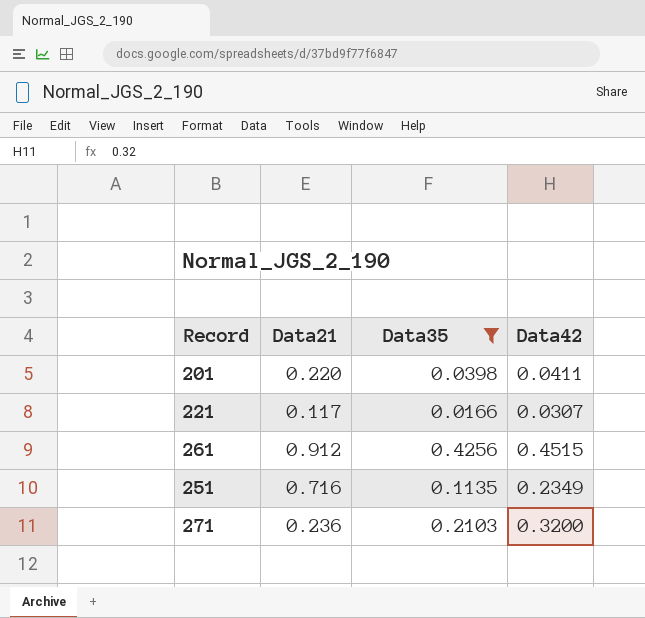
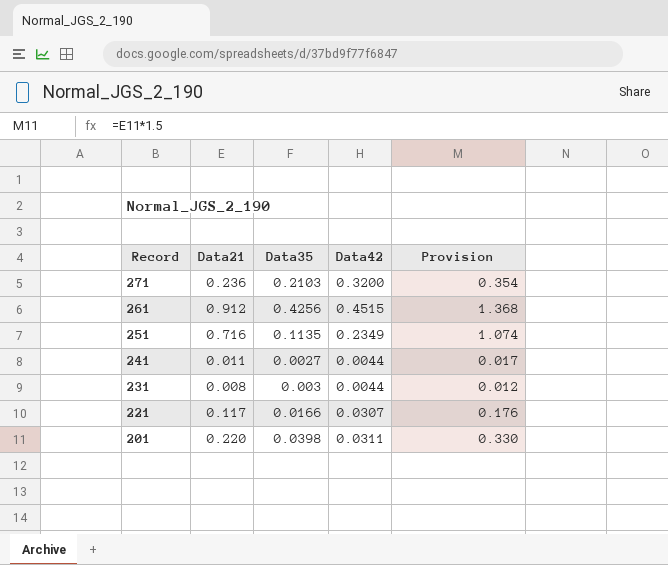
filter: Data35 >= 0.0166 -> none
row order: none -> Record descending
column Provision | formula: none -> [Data21] * 1.5
201 | Data42: 0.0411 -> 0.0311

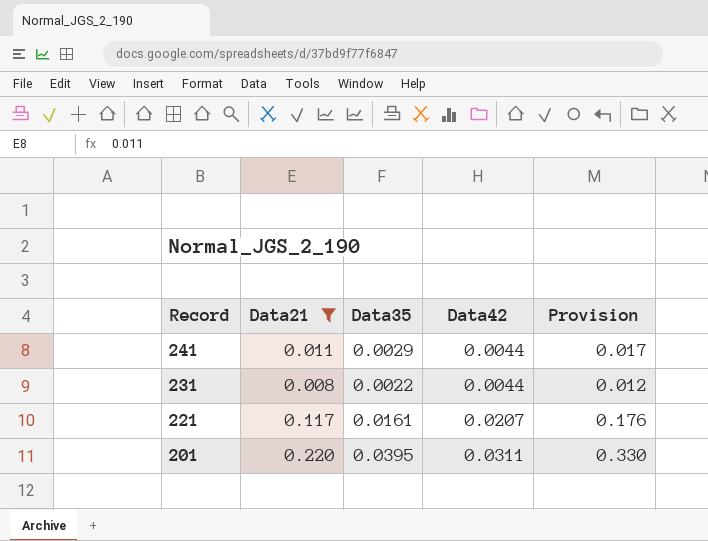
filter: none -> Data21 <= 0.220
241 | Data35: 0.0027 -> 0.0029
231 | Data35: 0.003 -> 0.0022
221 | Data35: 0.0166 -> 0.0161
221 | Data42: 0.0307 -> 0.0207
201 | Data35: 0.0398 -> 0.0395

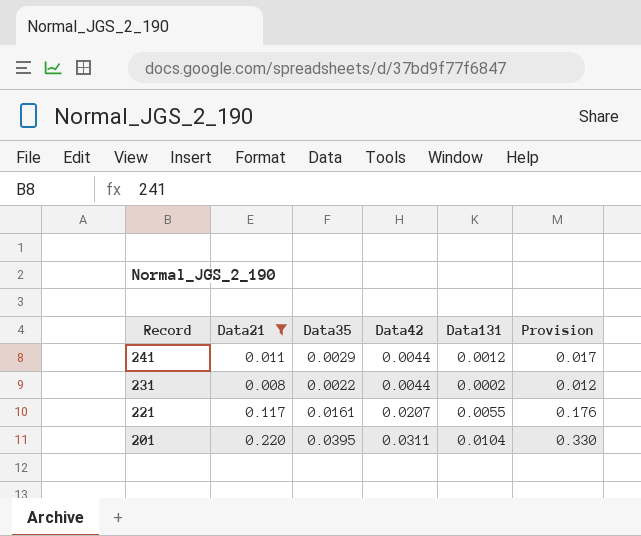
column Data131 | position: none -> 5

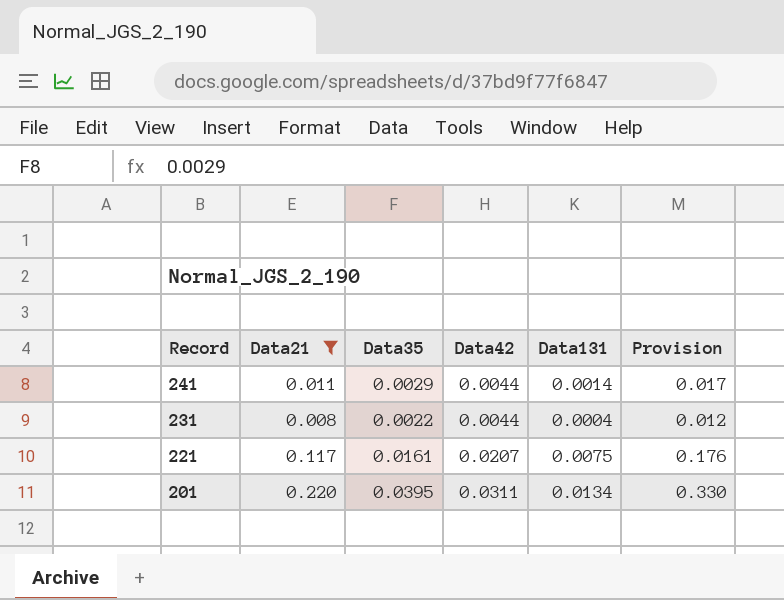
241 | Data131: 0.0012 -> 0.0014
231 | Data131: 0.0002 -> 0.0004
221 | Data131: 0.0055 -> 0.0075
201 | Data131: 0.0104 -> 0.0134

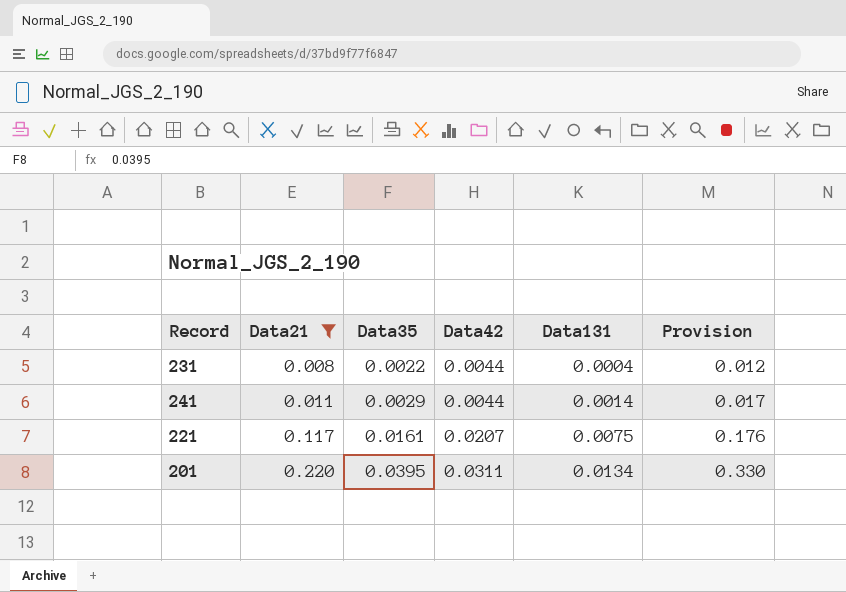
row order: Record descending -> Data21 ascending

